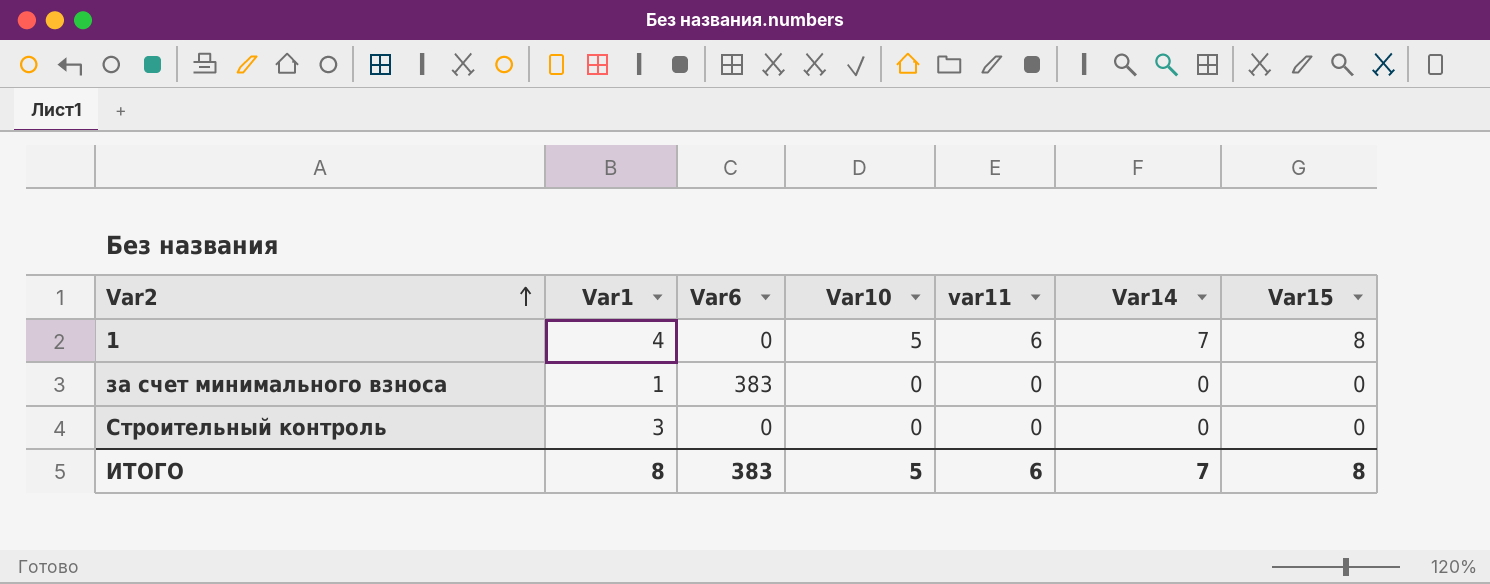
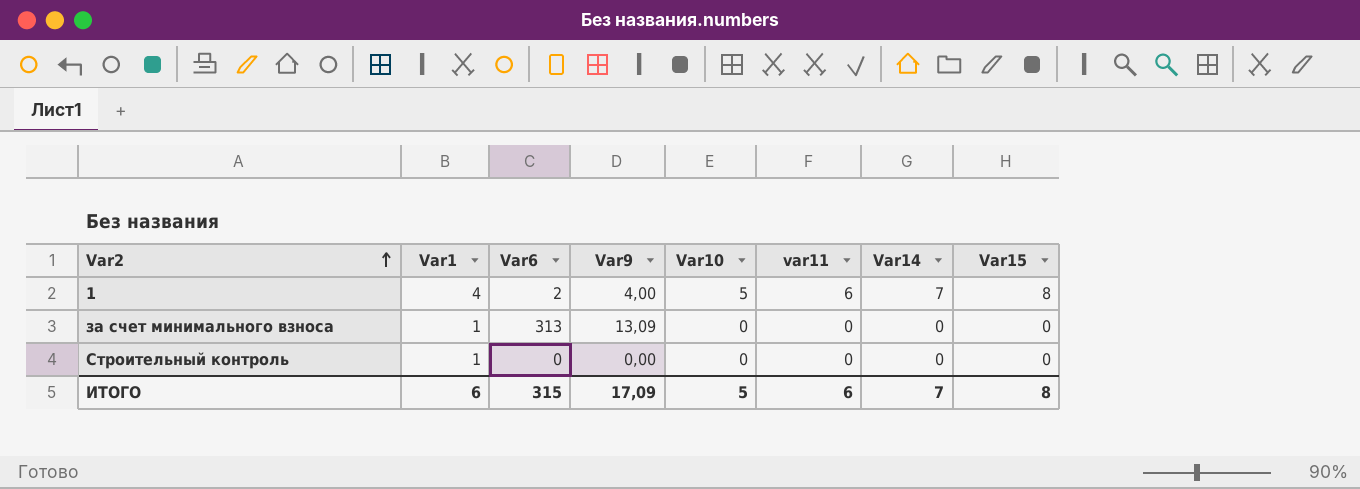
column Var9 | position: none -> 4
1 | Var6: 0 -> 2
за счет минимального взноса | Var6: 383 -> 313
Строительный контроль | Var1: 3 -> 1
ИТОГО | Var1: 8 -> 6
ИТОГО | Var6: 383 -> 315

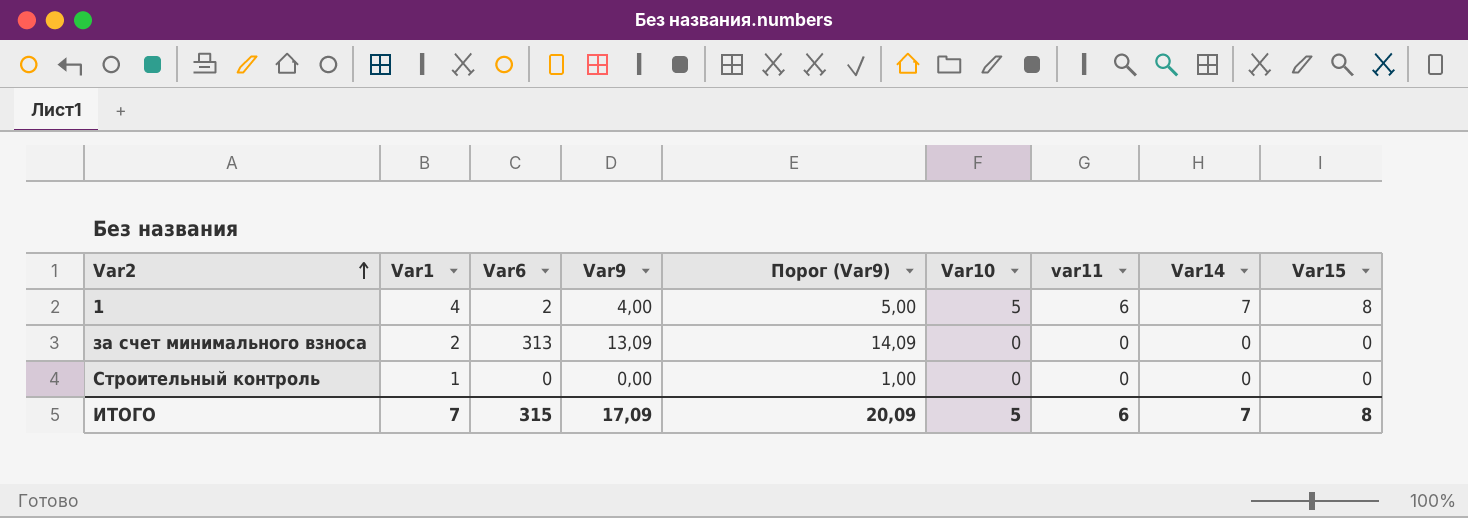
column Порог (Var9) | formula: none -> [Var9] + 1
за счет минимального взноса | Var1: 1 -> 2
ИТОГО | Var1: 6 -> 7

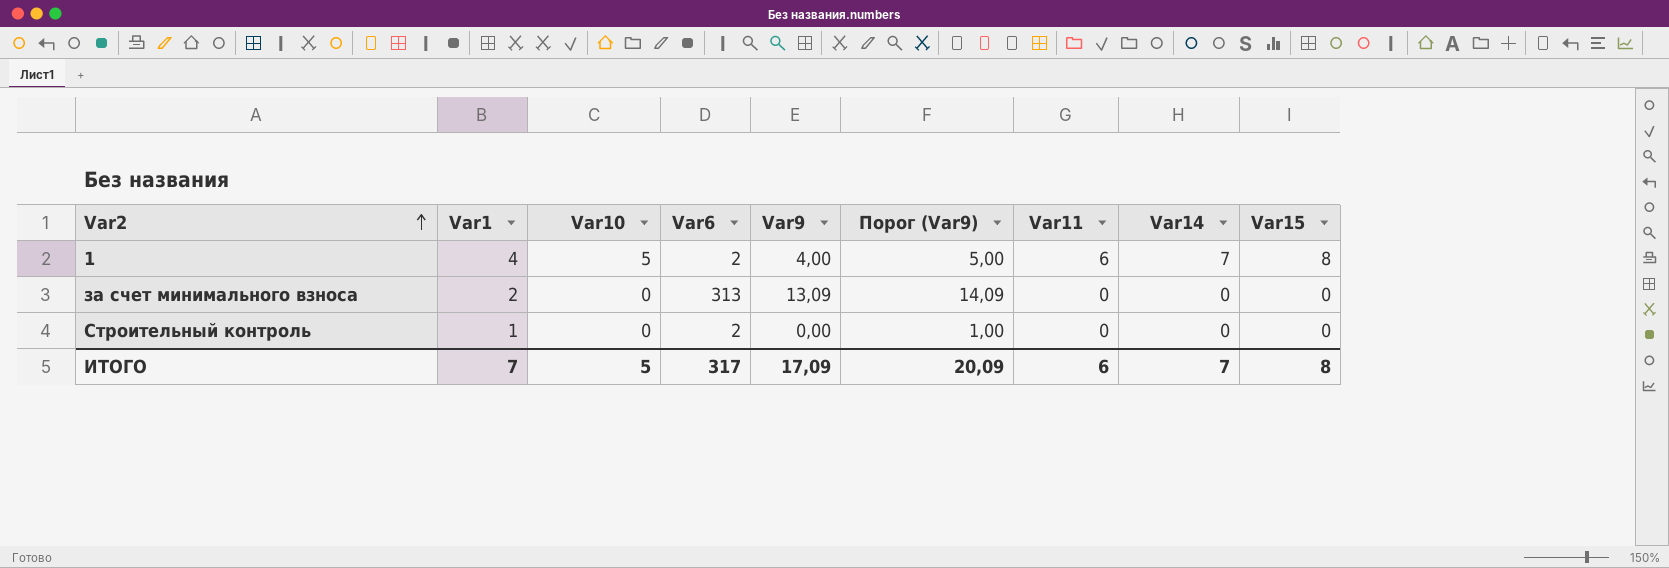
column Var10 | position: 6 -> 3
column name: var11 -> Var11
Строительный контроль | Var6: 0 -> 2
ИТОГО | Var6: 315 -> 317

